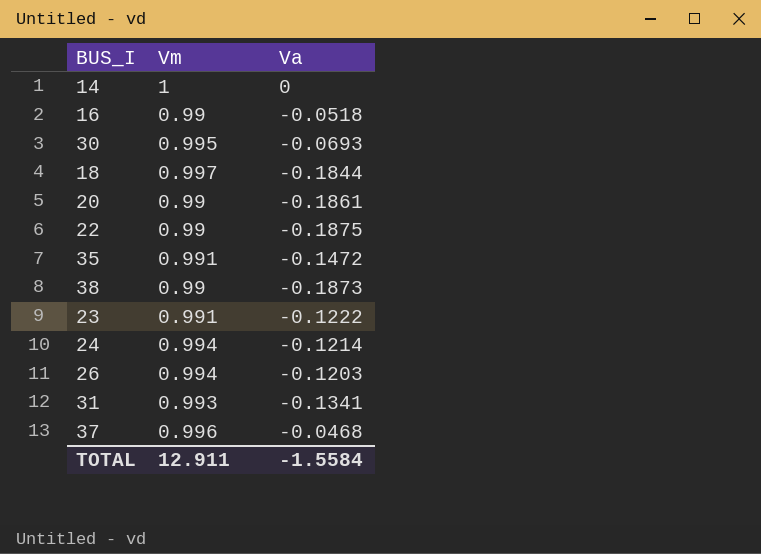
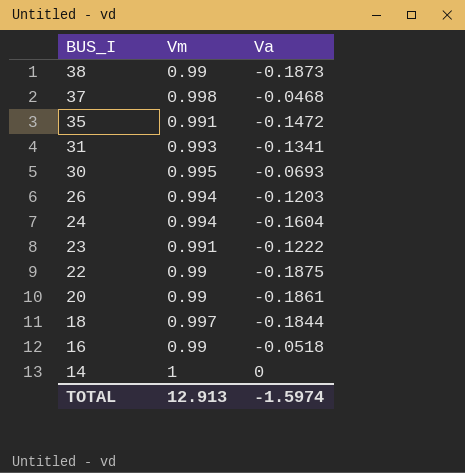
row order: none -> BUS_I descending
37 | Vm: 0.996 -> 0.998
24 | Va: -0.1214 -> -0.1604
TOTAL | Vm: 12.911 -> 12.913
TOTAL | Va: -1.5584 -> -1.5974

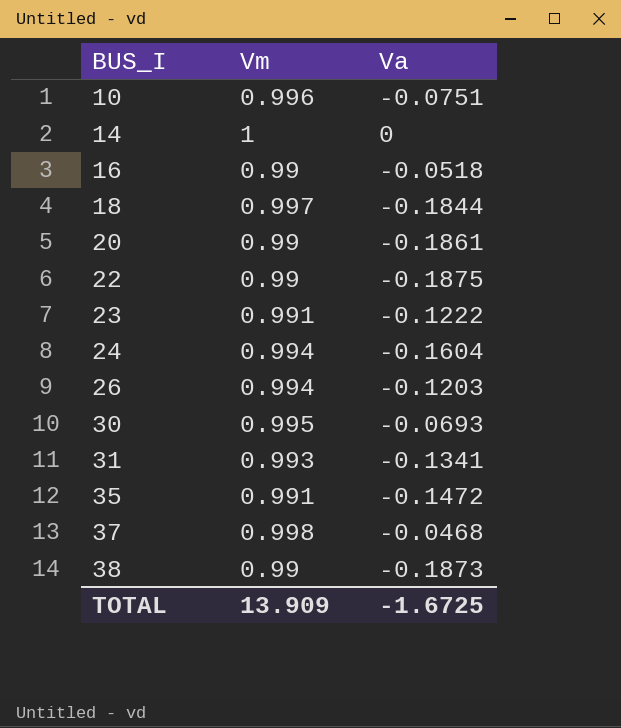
row order: BUS_I descending -> BUS_I ascending
row 10: none -> 0.996 | -0.0751
TOTAL | Vm: 12.913 -> 13.909
TOTAL | Va: -1.5974 -> -1.6725

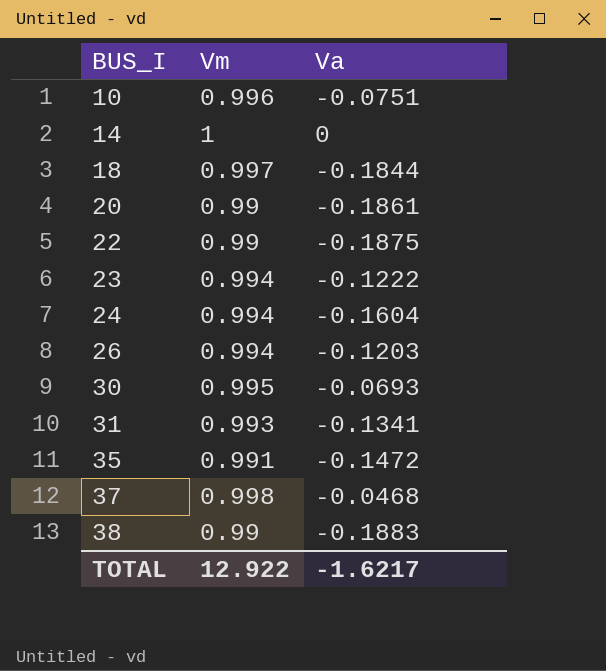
row 16: 0.99 | -0.0518 -> none
23 | Vm: 0.991 -> 0.994
38 | Va: -0.1873 -> -0.1883
TOTAL | Vm: 13.909 -> 12.922
TOTAL | Va: -1.6725 -> -1.6217

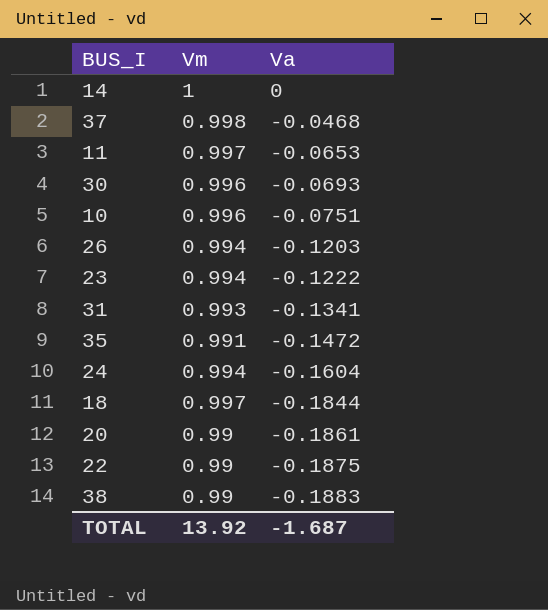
row order: BUS_I ascending -> Va descending
row 11: none -> 0.997 | -0.0653
30 | Vm: 0.995 -> 0.996
TOTAL | Vm: 12.922 -> 13.92
TOTAL | Va: -1.6217 -> -1.687

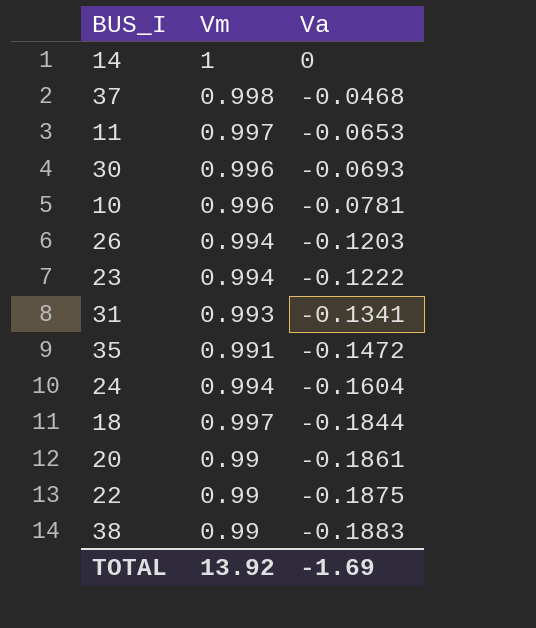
10 | Va: -0.0751 -> -0.0781
TOTAL | Va: -1.687 -> -1.69

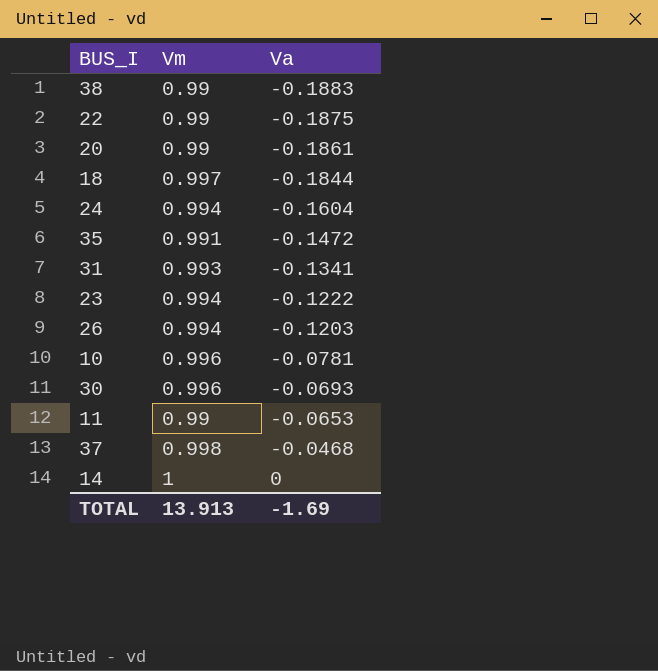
row order: Va descending -> Va ascending
11 | Vm: 0.997 -> 0.99
TOTAL | Vm: 13.92 -> 13.913

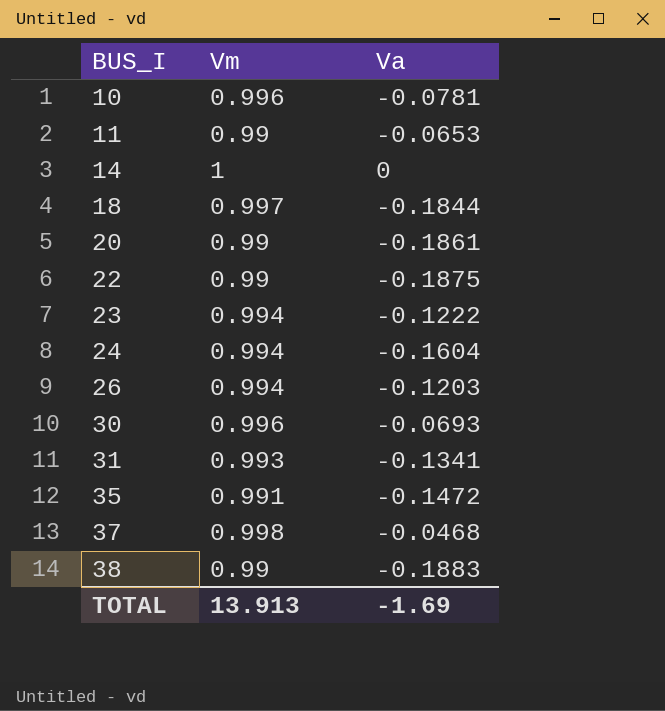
row order: Va ascending -> BUS_I ascending

